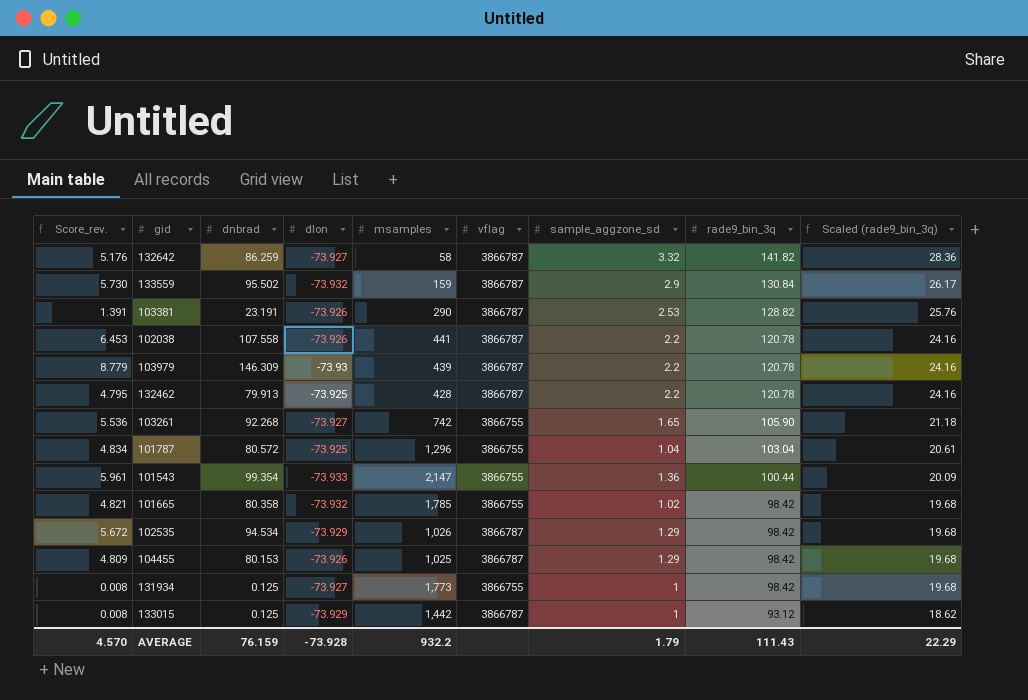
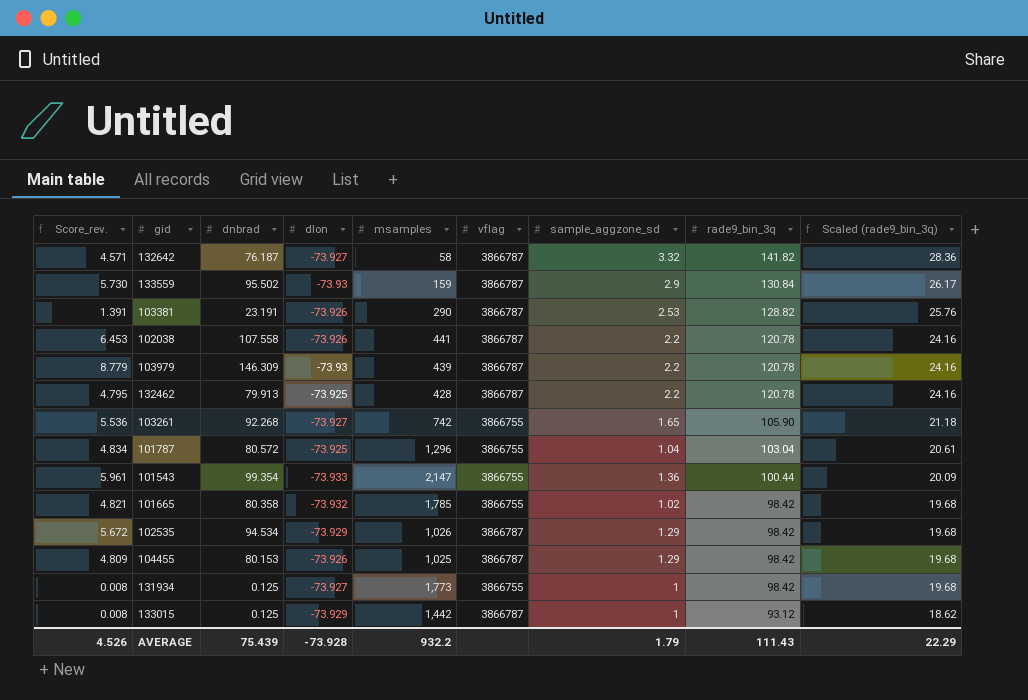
132642 | Score_rev.: 5.176 -> 4.571
132642 | dnbrad: 86.259 -> 76.187
133559 | dlon: -73.932 -> -73.93
AVERAGE | Score_rev.: 4.570 -> 4.526
AVERAGE | dnbrad: 76.159 -> 75.439

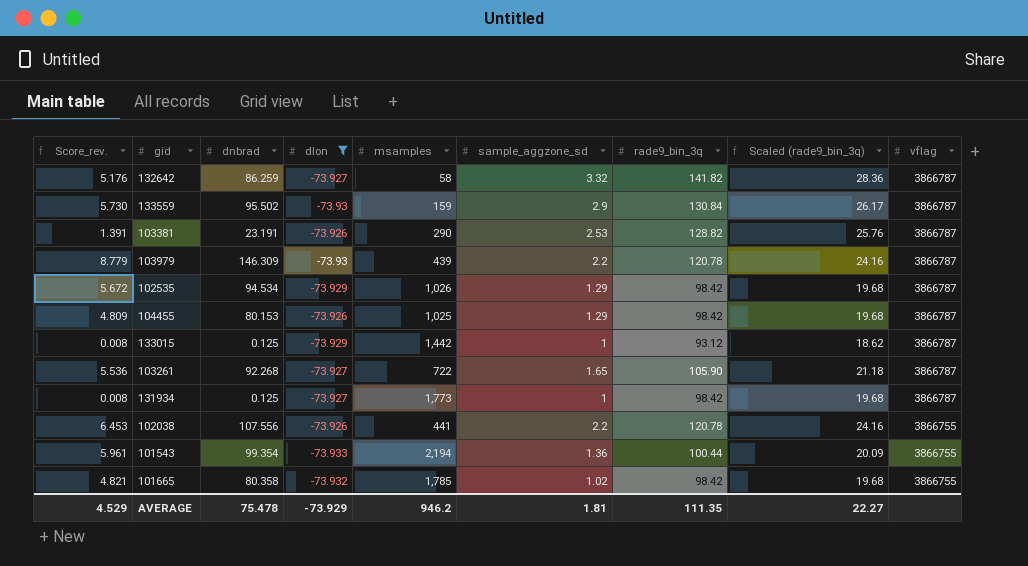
filter: none -> dlon != -73.925
row order: rade9_bin_3q descending -> vflag descending
column vflag | position: 6 -> 9
132642 | Score_rev.: 4.571 -> 5.176
132642 | dnbrad: 76.187 -> 86.259
103261 | msamples: 742 -> 722
103261 | vflag: 3866755 -> 3866787
131934 | vflag: 3866755 -> 3866787
102038 | dnbrad: 107.558 -> 107.556
102038 | vflag: 3866787 -> 3866755
101543 | msamples: 2,147 -> 2,194
AVERAGE | Score_rev.: 4.526 -> 4.529
AVERAGE | dnbrad: 75.439 -> 75.478
AVERAGE | dlon: -73.928 -> -73.929
AVERAGE | msamples: 932.2 -> 946.2
AVERAGE | sample_aggzone_sd: 1.79 -> 1.81
AVERAGE | rade9_bin_3q: 111.43 -> 111.35
AVERAGE | Scaled (rade9_bin_3q): 22.29 -> 22.27

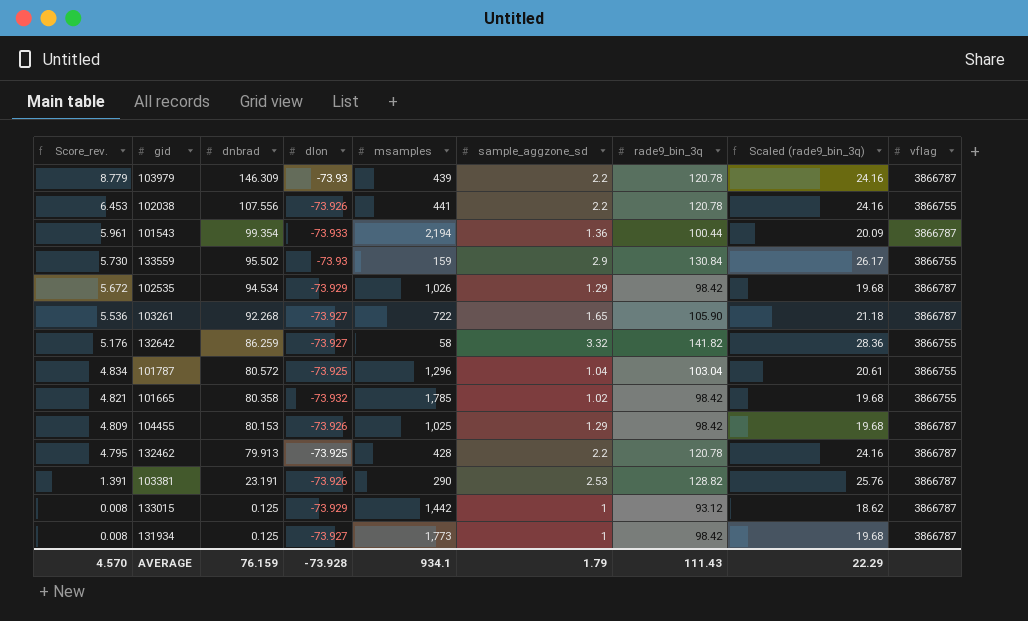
filter: dlon != -73.925 -> none
row order: vflag descending -> Score_rev. descending
101543 | vflag: 3866755 -> 3866787
133559 | vflag: 3866787 -> 3866755
132642 | vflag: 3866787 -> 3866755
AVERAGE | Score_rev.: 4.529 -> 4.570
AVERAGE | dnbrad: 75.478 -> 76.159
AVERAGE | dlon: -73.929 -> -73.928
AVERAGE | msamples: 946.2 -> 934.1
AVERAGE | sample_aggzone_sd: 1.81 -> 1.79
AVERAGE | rade9_bin_3q: 111.35 -> 111.43
AVERAGE | Scaled (rade9_bin_3q): 22.27 -> 22.29

